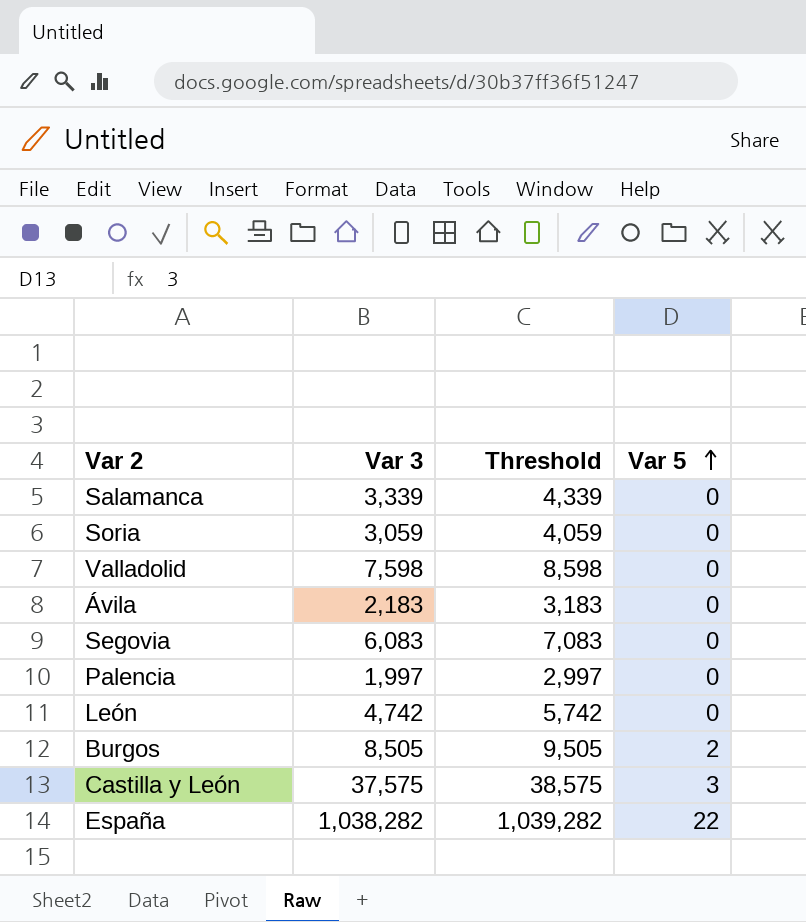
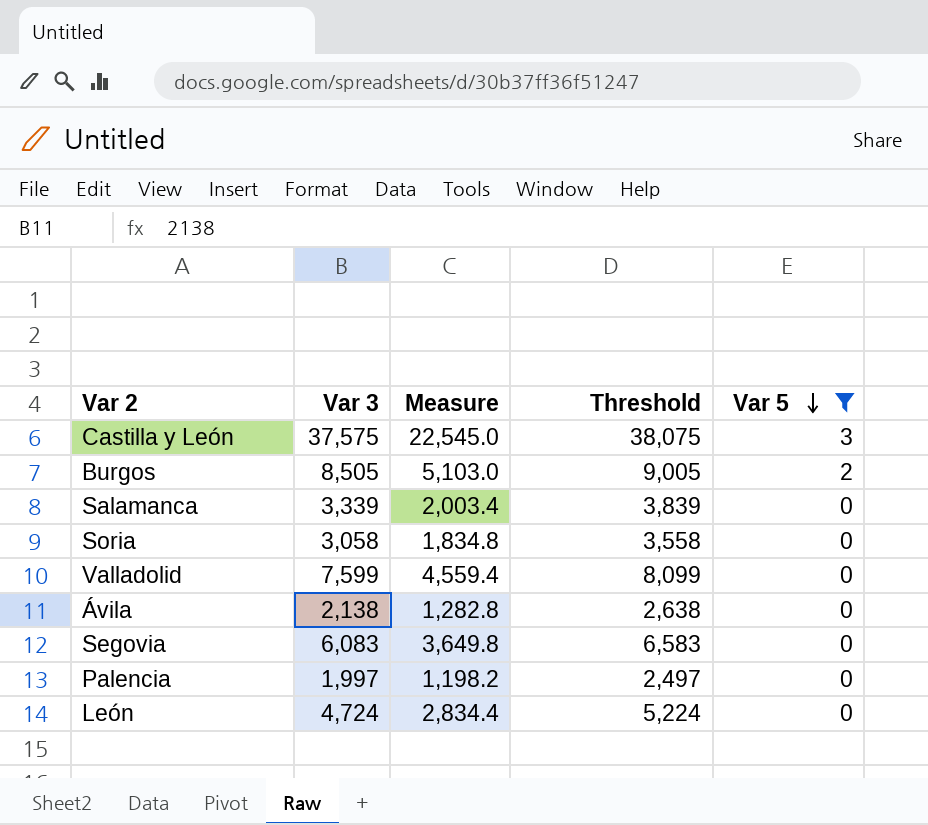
filter: none -> Var 5 != 22
row order: Var 5 ascending -> Var 5 descending
column Measure | formula: none -> [Var 3] * 0.6
column Threshold | formula: [Var 3] + 1000 -> [Var 3] + 500
Soria | Var 3: 3,059 -> 3,058
Valladolid | Var 3: 7,598 -> 7,599
Ávila | Var 3: 2,183 -> 2,138
León | Var 3: 4,742 -> 4,724

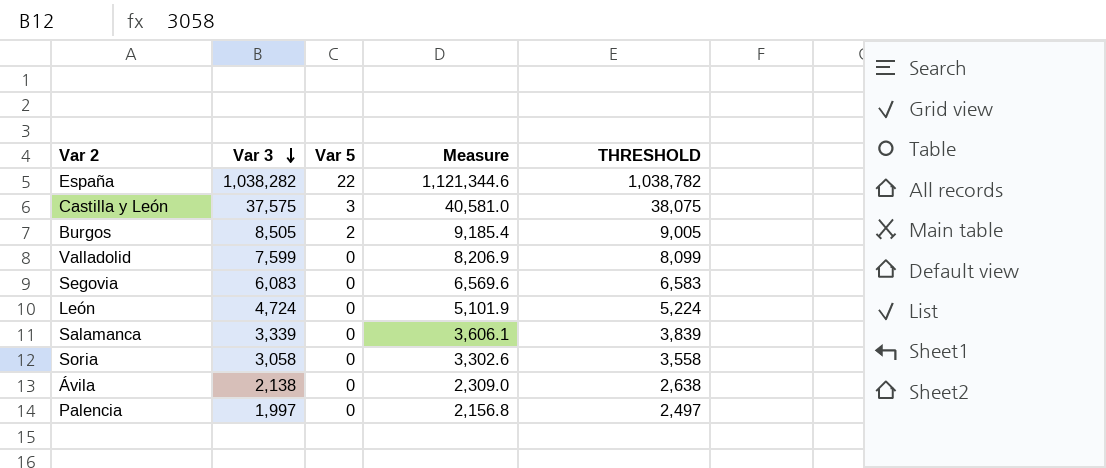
filter: Var 5 != 22 -> none
row order: Var 5 descending -> Var 3 descending
column Var 5 | position: 5 -> 3
column Measure | formula: [Var 3] * 0.6 -> [Var 3] * 1.08
column name: Threshold -> THRESHOLD

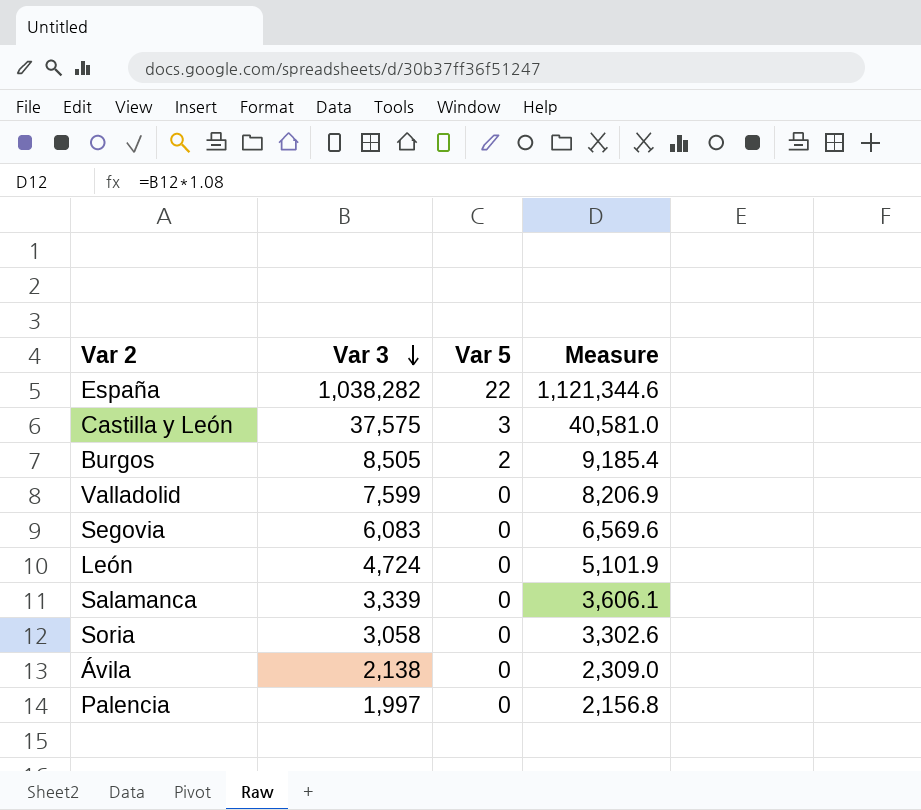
column THRESHOLD | formula: [Var 3] + 500 -> none

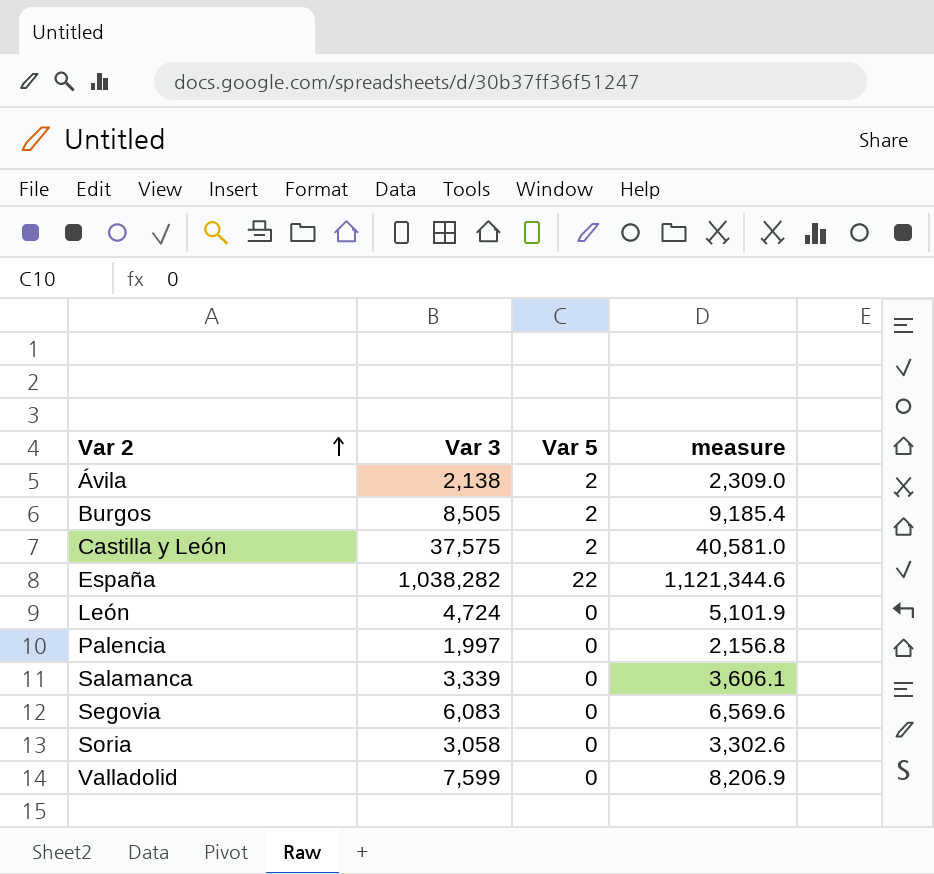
row order: Var 3 descending -> Var 2 ascending
column name: Measure -> measure
Ávila | Var 5: 0 -> 2
Castilla y León | Var 5: 3 -> 2

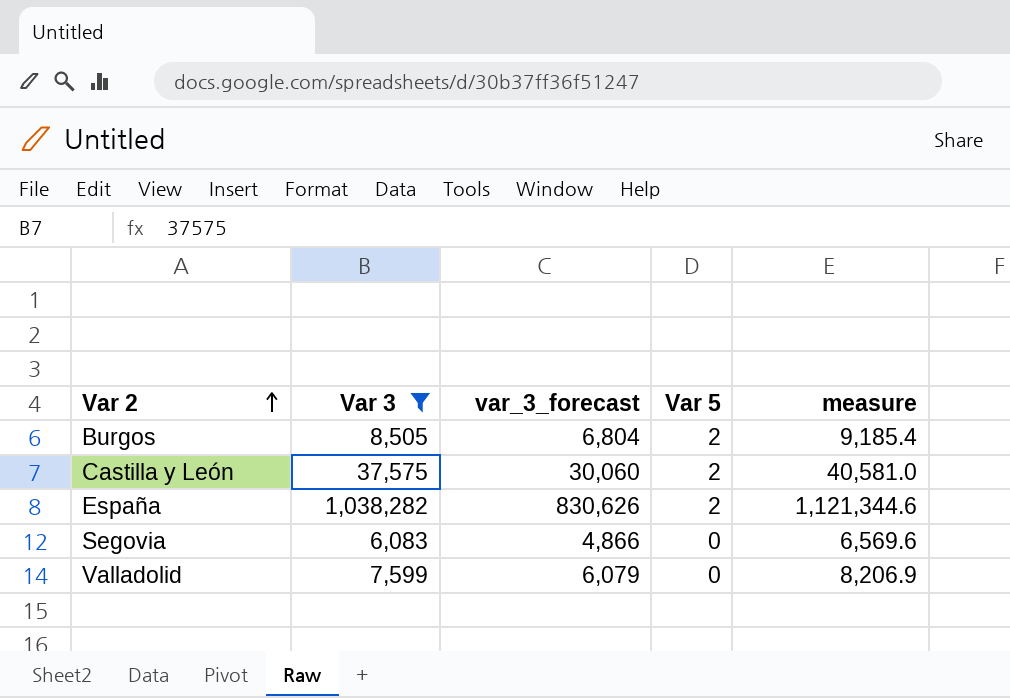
filter: none -> Var 3 >= 6,083
column var_3_forecast | formula: none -> [Var 3] * 0.8
España | Var 5: 22 -> 2

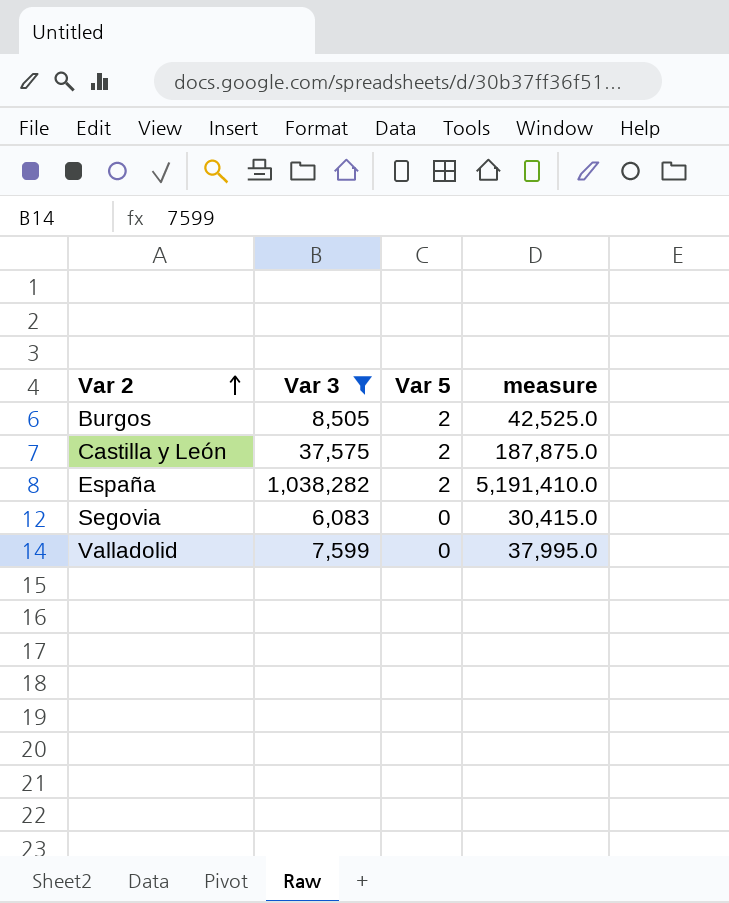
column var_3_forecast | formula: [Var 3] * 0.8 -> none
column measure | formula: [Var 3] * 1.08 -> [Var 3] * 5

